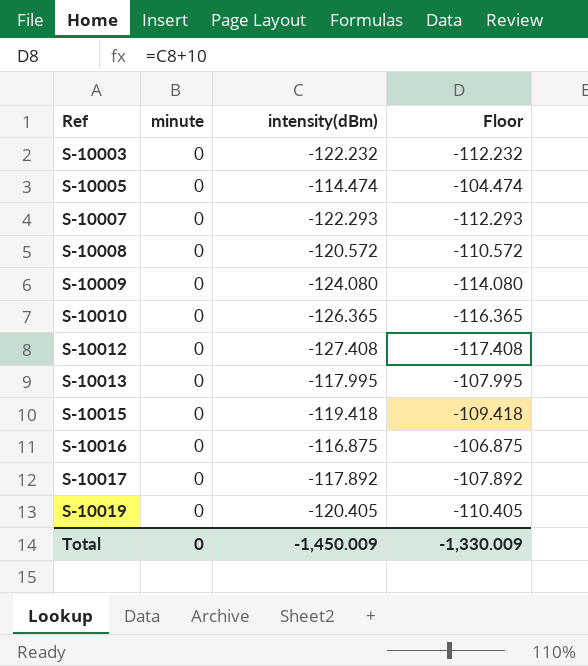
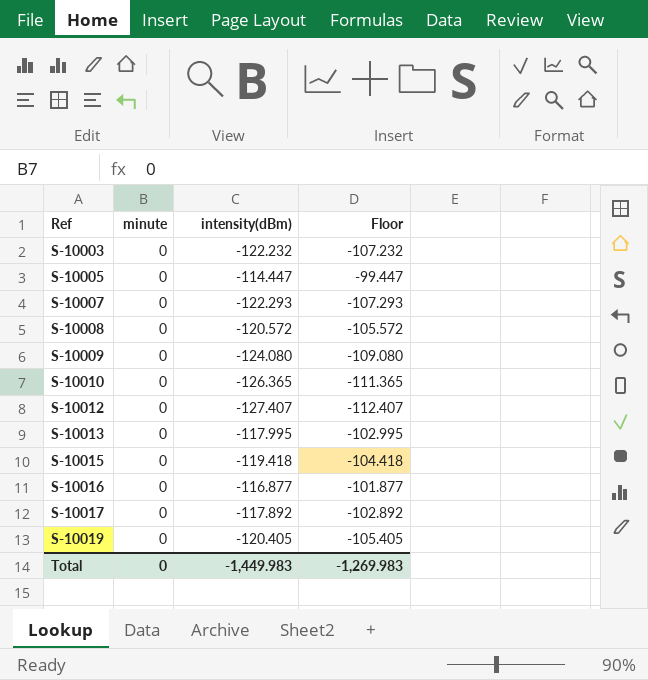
column Floor | formula: [intensity(dBm)] + 10 -> [intensity(dBm)] + 15
S-10005 | intensity(dBm): -114.474 -> -114.447
S-10012 | intensity(dBm): -127.408 -> -127.407
S-10016 | intensity(dBm): -116.875 -> -116.877
Total | intensity(dBm): -1,450.009 -> -1,449.983
Total | Floor: -1,330.009 -> -1,269.983

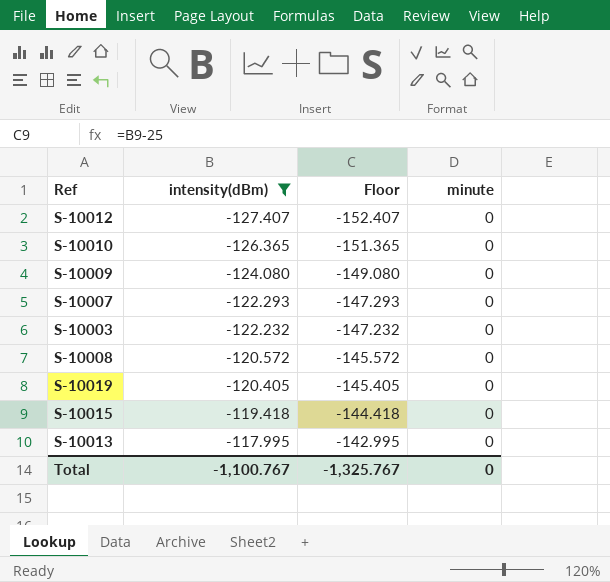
filter: none -> intensity(dBm) <= -117.995
row order: Ref ascending -> intensity(dBm) ascending
column Floor | formula: [intensity(dBm)] + 15 -> [intensity(dBm)] - 25
column minute | position: 2 -> 4
Total | intensity(dBm): -1,449.983 -> -1,100.767
Total | Floor: -1,269.983 -> -1,325.767

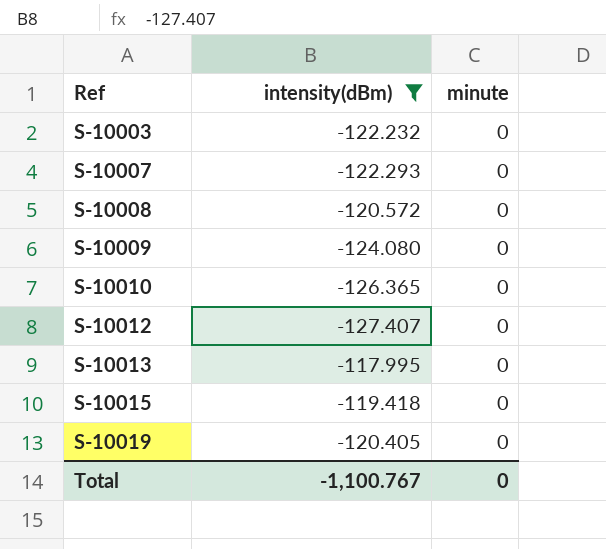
row order: intensity(dBm) ascending -> Ref ascending
column Floor | formula: [intensity(dBm)] - 25 -> none

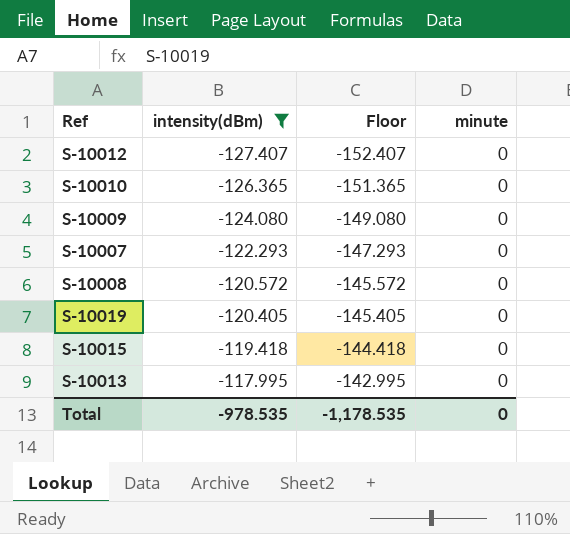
row order: Ref ascending -> intensity(dBm) ascending
column Floor | formula: none -> [intensity(dBm)] - 25
row S-10003: -122.232 | 0 -> none
Total | intensity(dBm): -1,100.767 -> -978.535

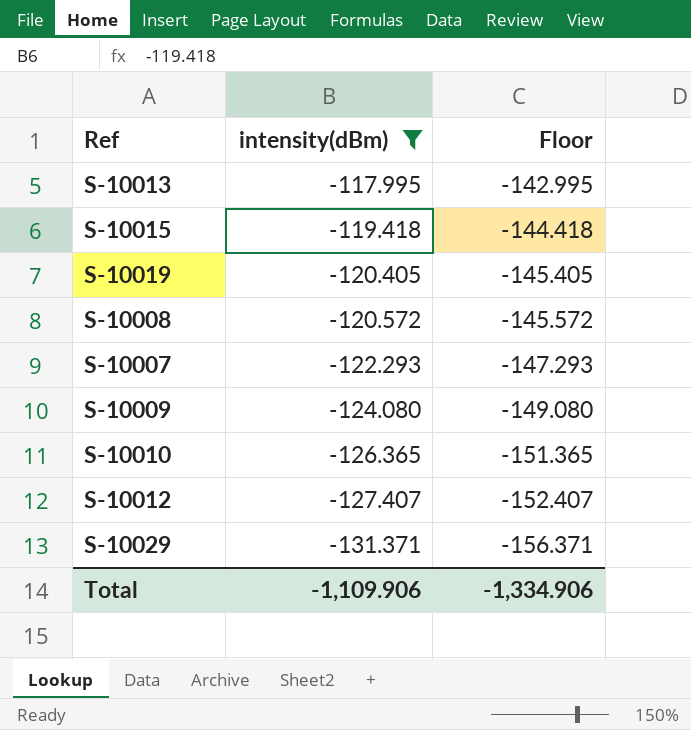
row order: intensity(dBm) ascending -> intensity(dBm) descending
column minute | position: 4 -> none
row S-10029: none -> -131.371 | -156.371
Total | intensity(dBm): -978.535 -> -1,109.906
Total | Floor: -1,178.535 -> -1,334.906

